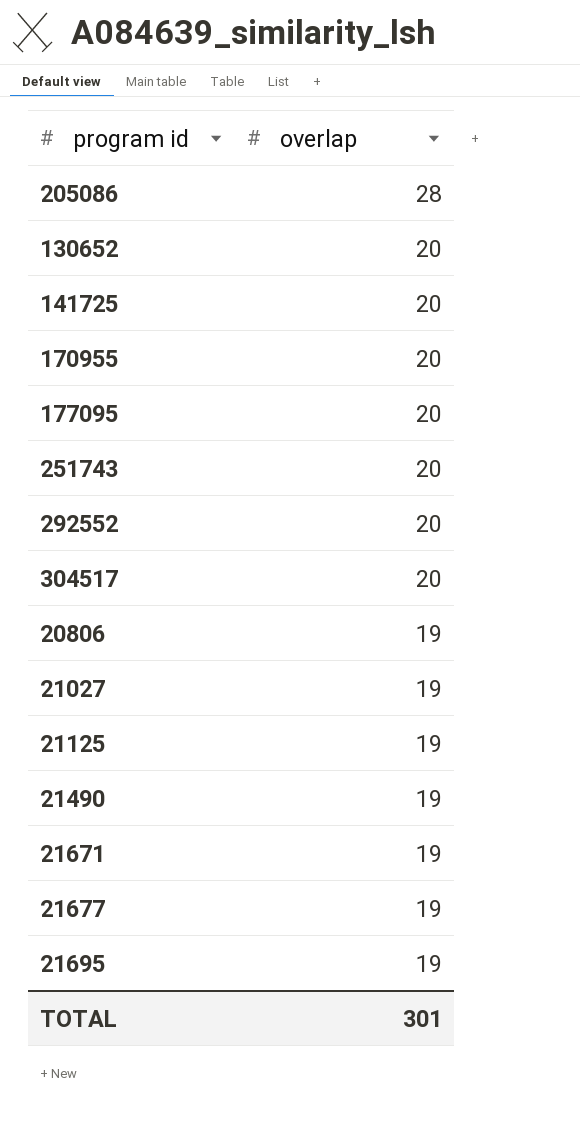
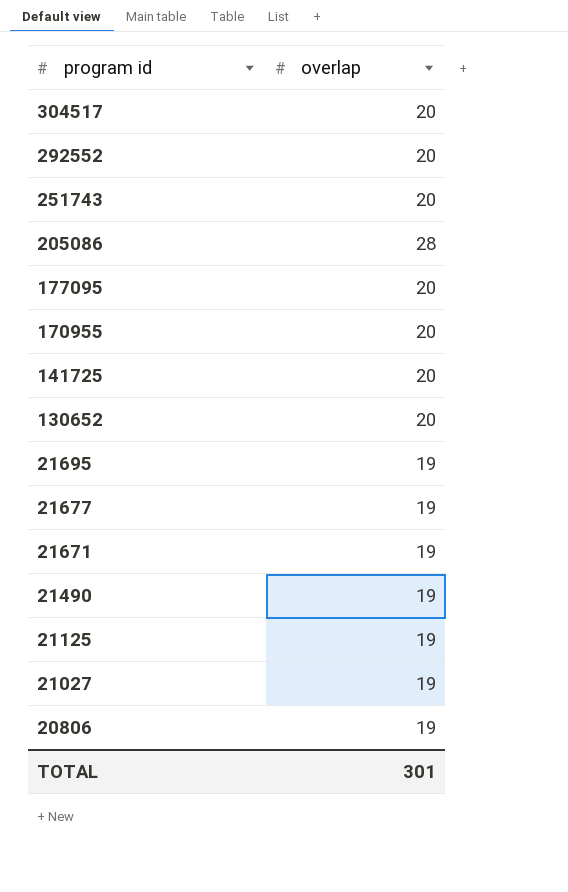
row order: overlap descending -> program id descending

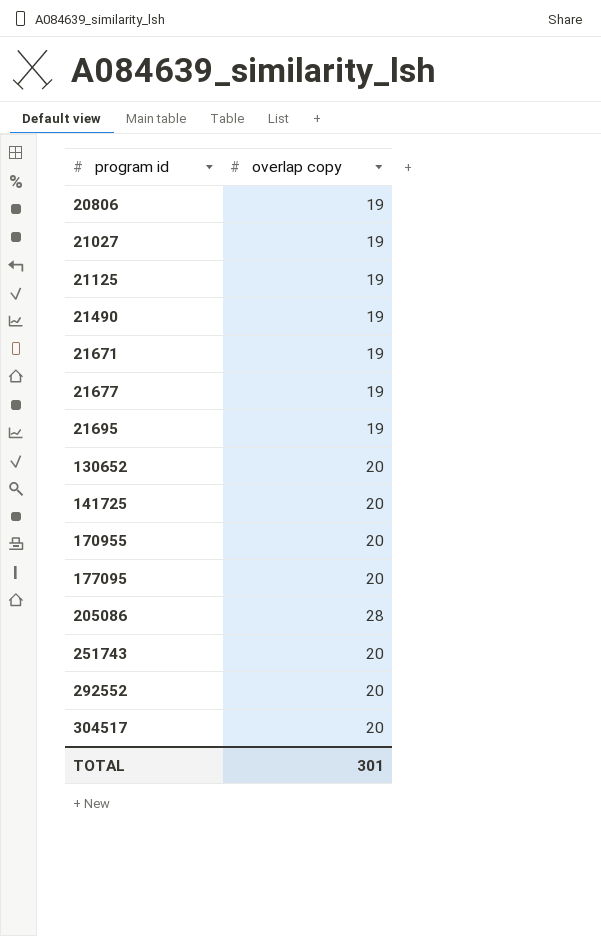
row order: program id descending -> program id ascending
column name: overlap -> overlap copy

